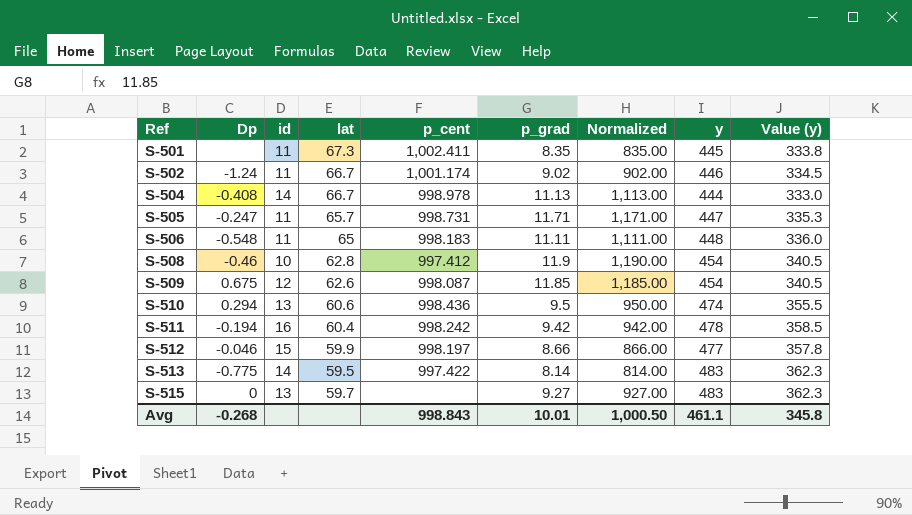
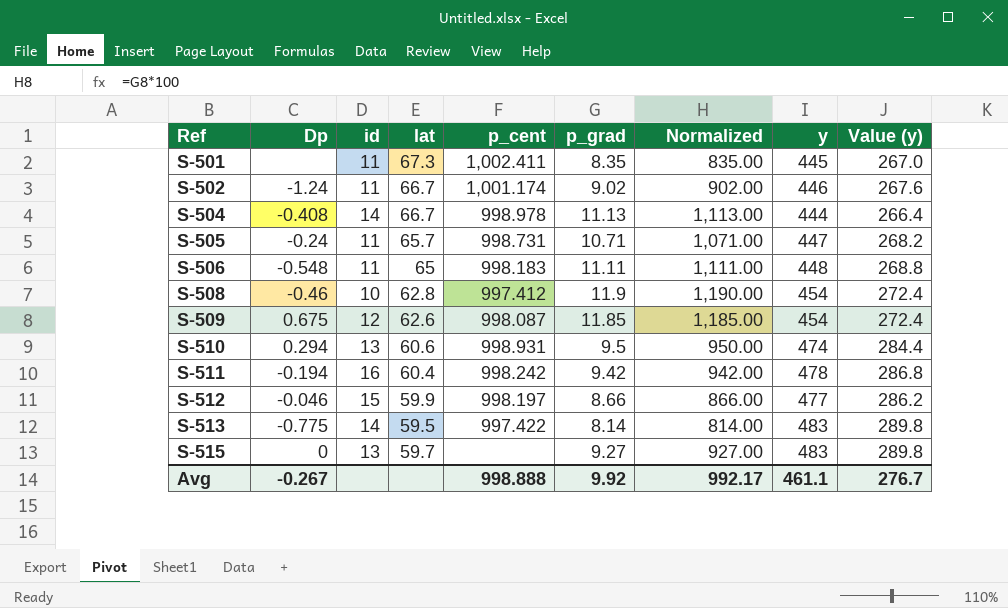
column Value (y) | formula: [y] * 0.75 -> [y] * 0.6
S-505 | Dp: -0.247 -> -0.24
S-505 | p_grad: 11.71 -> 10.71
S-505 | Normalized: 1,171.00 -> 1,071.00
S-510 | p_cent: 998.436 -> 998.931
Avg | Dp: -0.268 -> -0.267
Avg | p_cent: 998.843 -> 998.888
Avg | p_grad: 10.01 -> 9.92
Avg | Normalized: 1,000.50 -> 992.17
Avg | Value (y): 345.8 -> 276.7

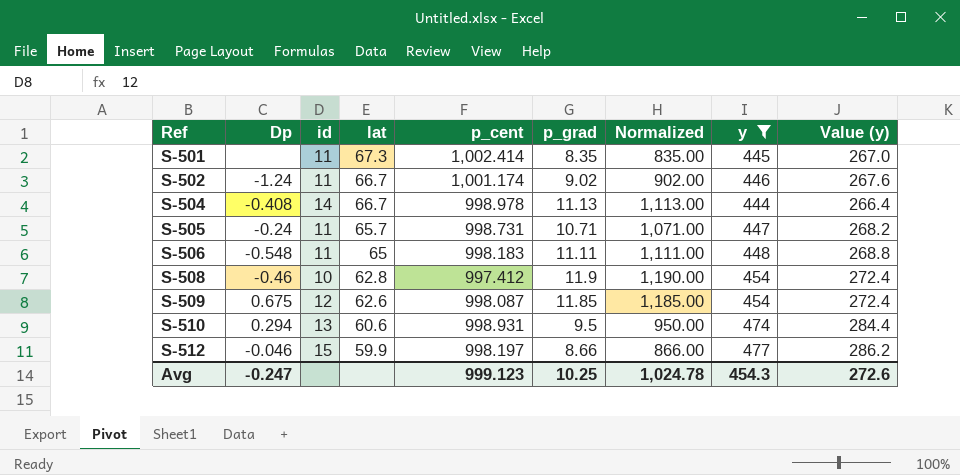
filter: none -> y <= 477
S-501 | p_cent: 1,002.411 -> 1,002.414
Avg | Dp: -0.267 -> -0.247
Avg | p_cent: 998.888 -> 999.123
Avg | p_grad: 9.92 -> 10.25
Avg | Normalized: 992.17 -> 1,024.78
Avg | y: 461.1 -> 454.3
Avg | Value (y): 276.7 -> 272.6

